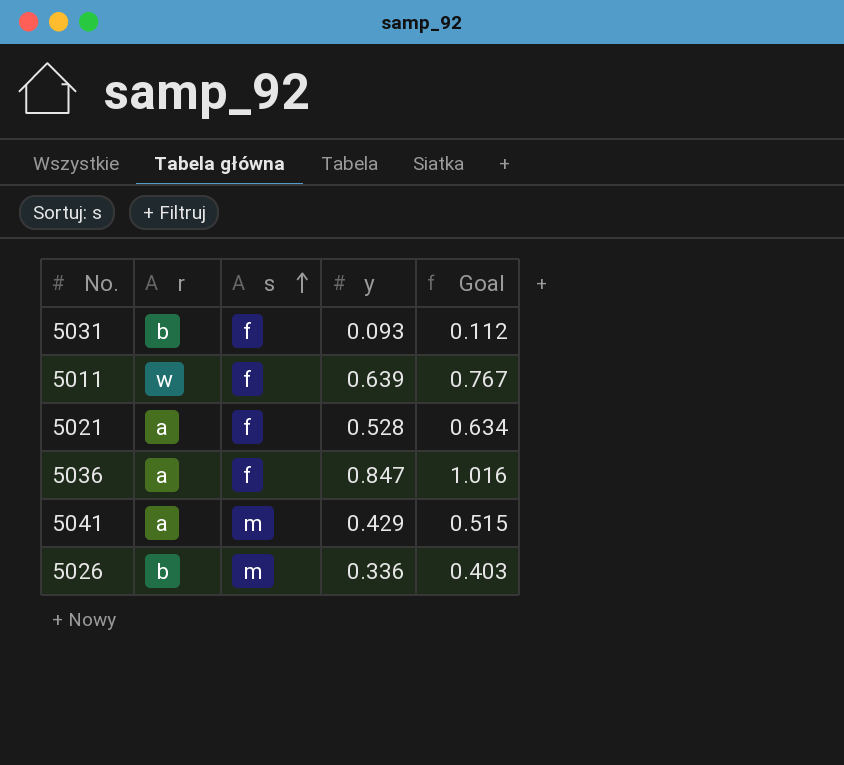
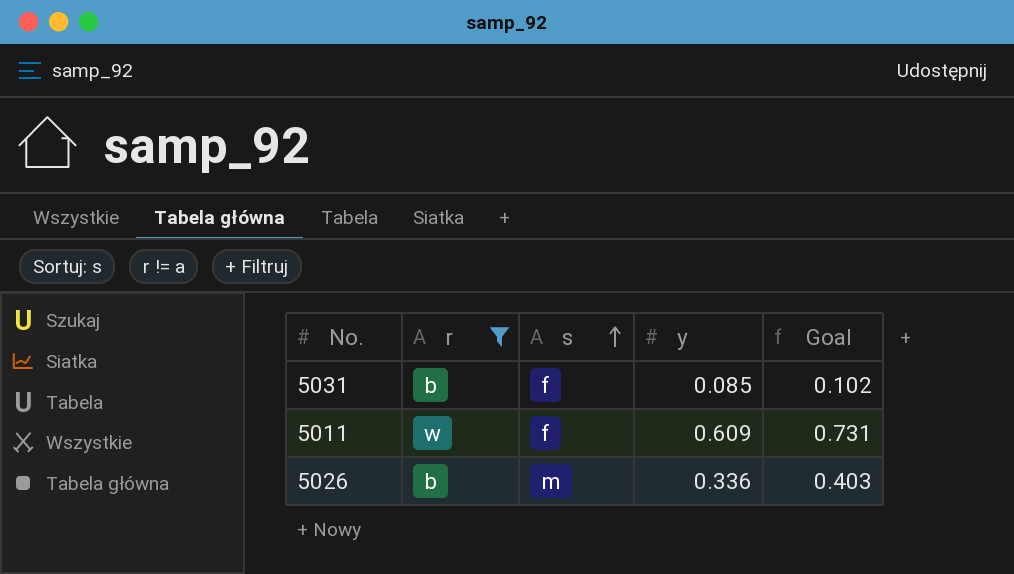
filter: none -> r != a
5031 | y: 0.093 -> 0.085
5031 | Goal: 0.112 -> 0.102
5011 | y: 0.639 -> 0.609
5011 | Goal: 0.767 -> 0.731

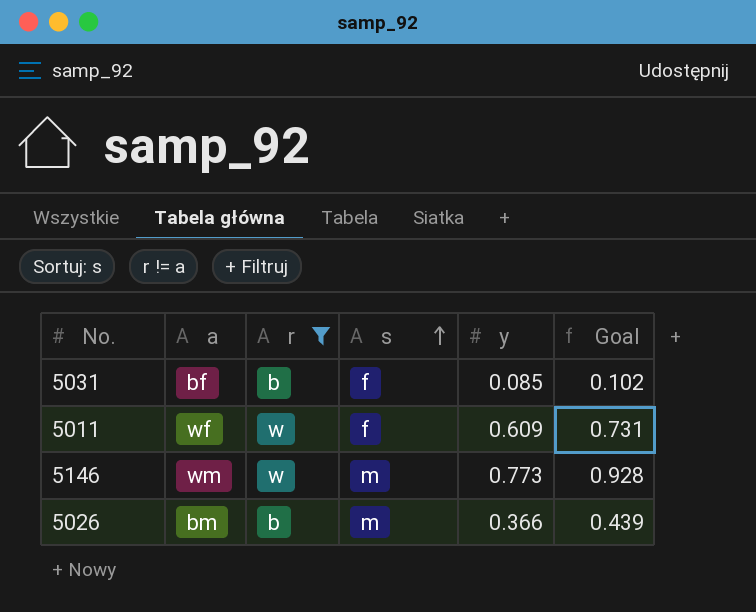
column a | position: none -> 2
row 5146: none -> wm | w | m | 0.773 | 0.928
5026 | y: 0.336 -> 0.366
5026 | Goal: 0.403 -> 0.439

